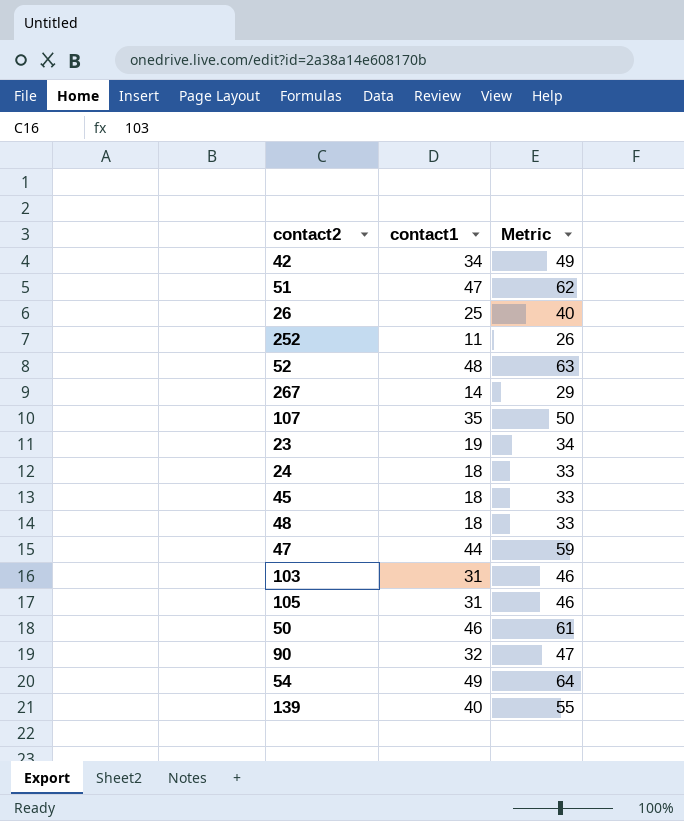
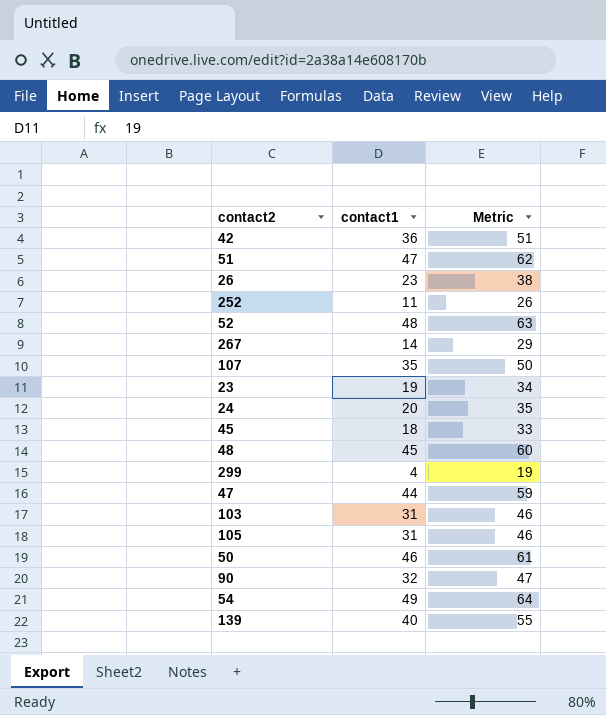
42 | contact1: 34 -> 36
42 | Metric: 49 -> 51
26 | contact1: 25 -> 23
26 | Metric: 40 -> 38
24 | contact1: 18 -> 20
24 | Metric: 33 -> 35
48 | contact1: 18 -> 45
48 | Metric: 33 -> 60
row 299: none -> 4 | 19

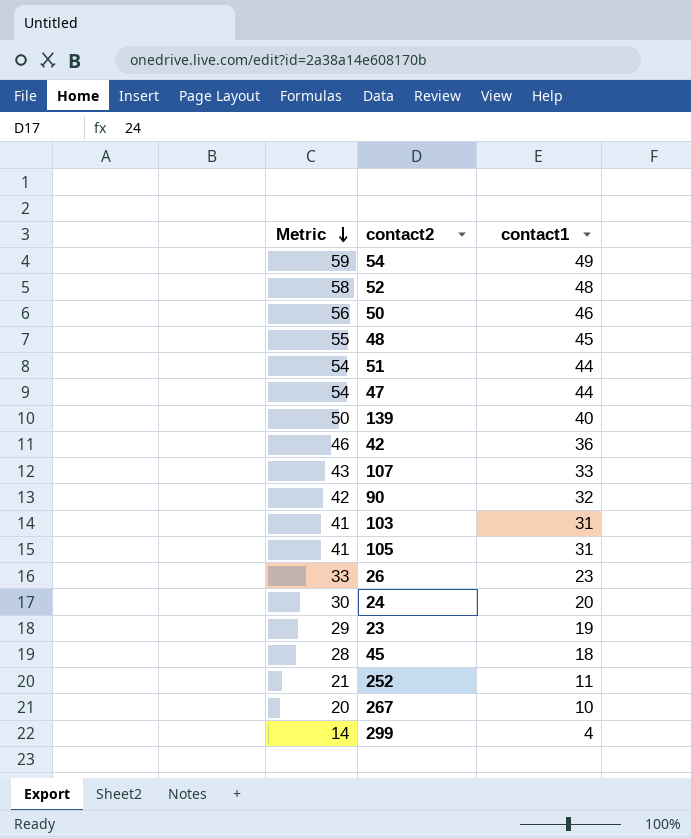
row order: none -> Metric descending
column Metric | formula: [contact1] + 15 -> [contact1] + 10
column Metric | position: 3 -> 1
51 | contact1: 47 -> 44
107 | contact1: 35 -> 33
267 | contact1: 14 -> 10

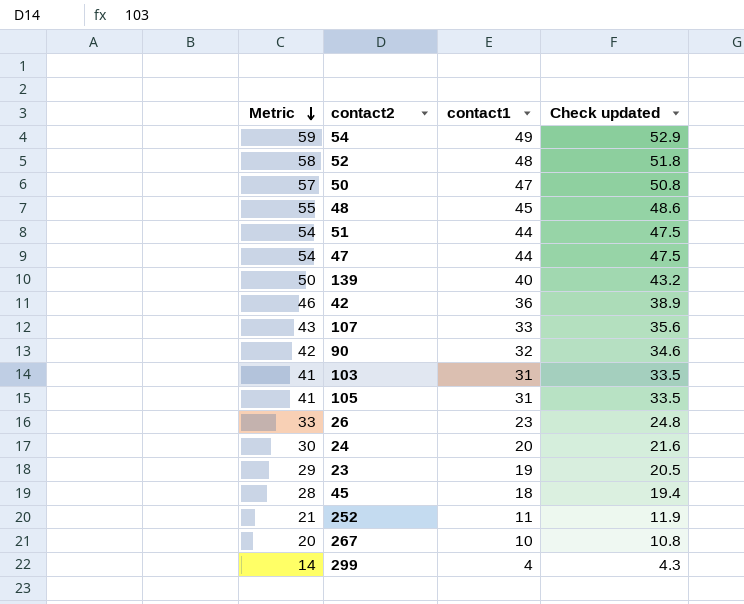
column Check updated | formula: none -> [contact1] * 1.08
50 | Metric: 56 -> 57
50 | contact1: 46 -> 47

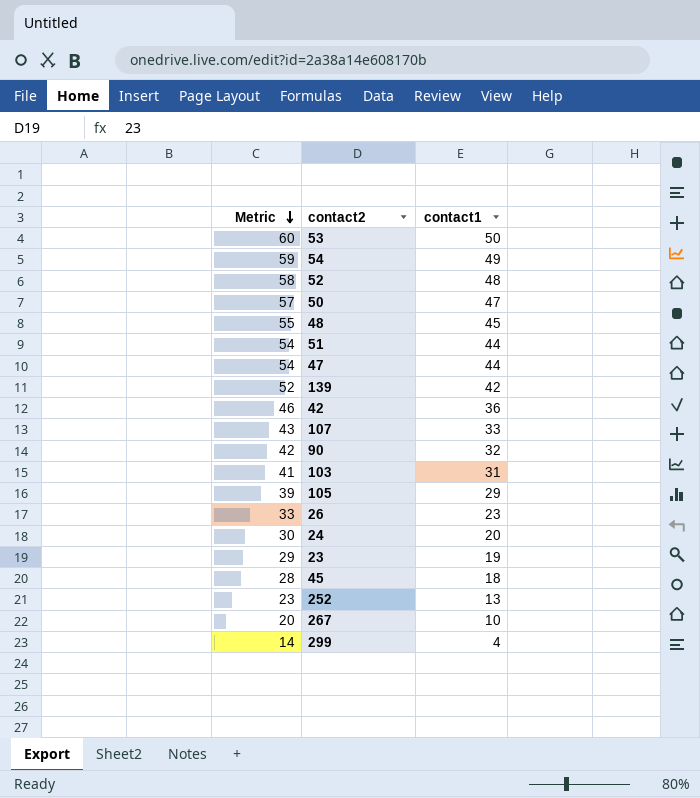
column Check updated | formula: [contact1] * 1.08 -> none
row 53: none -> 60 | 50
139 | Metric: 50 -> 52
139 | contact1: 40 -> 42
105 | Metric: 41 -> 39
105 | contact1: 31 -> 29
252 | Metric: 21 -> 23
252 | contact1: 11 -> 13

